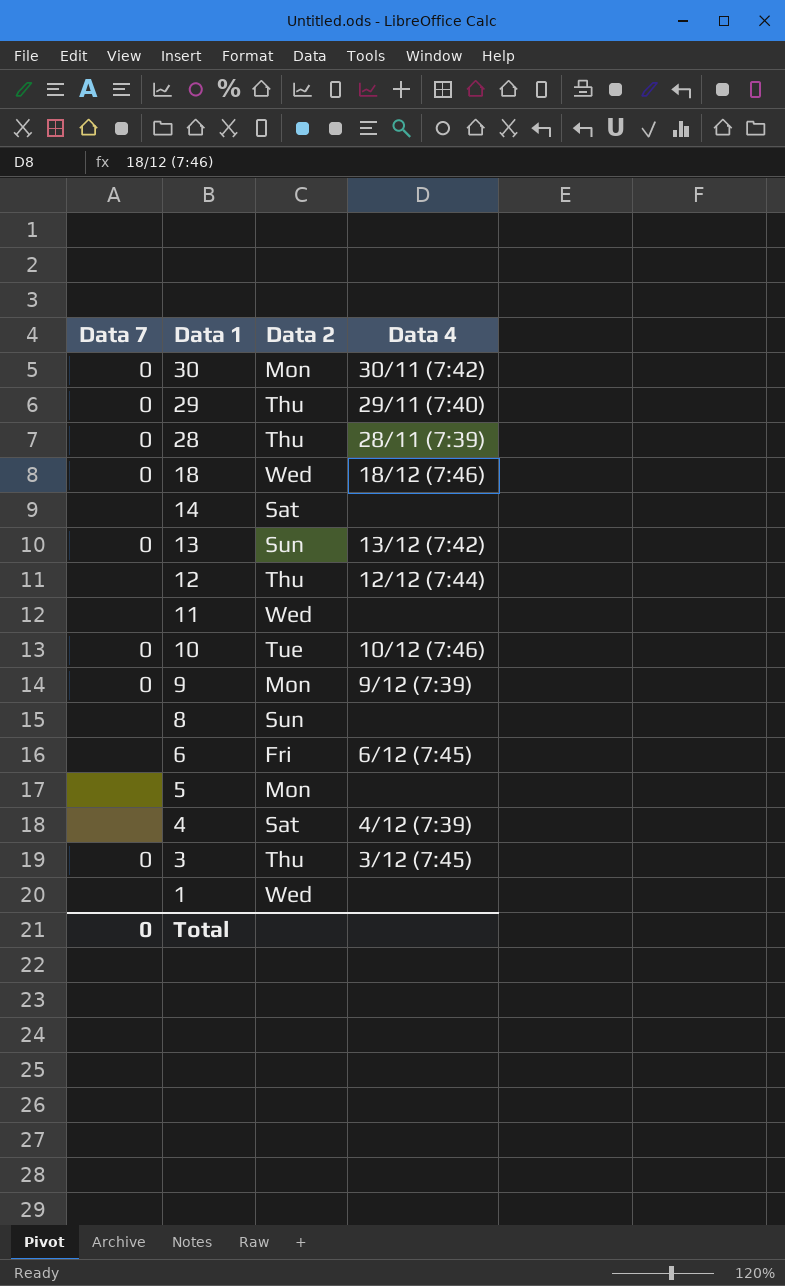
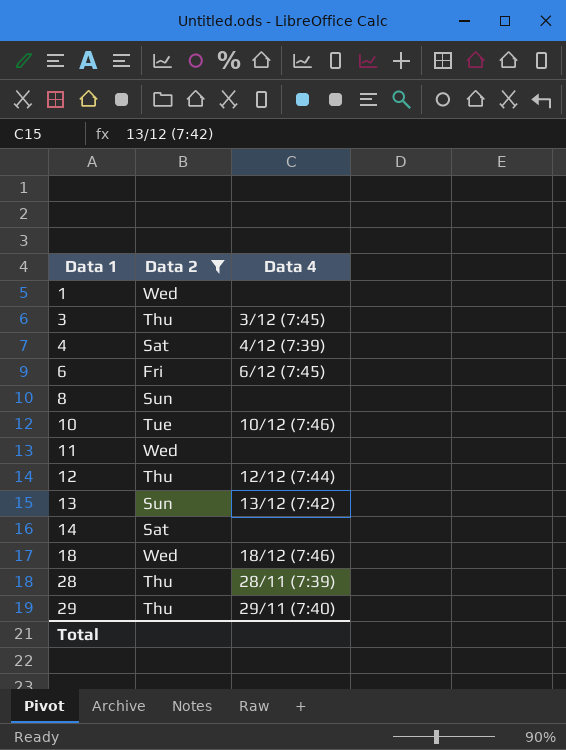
filter: none -> Data 2 != Mon
row order: Data 1 descending -> Data 1 ascending
column Data 7 | position: 1 -> none

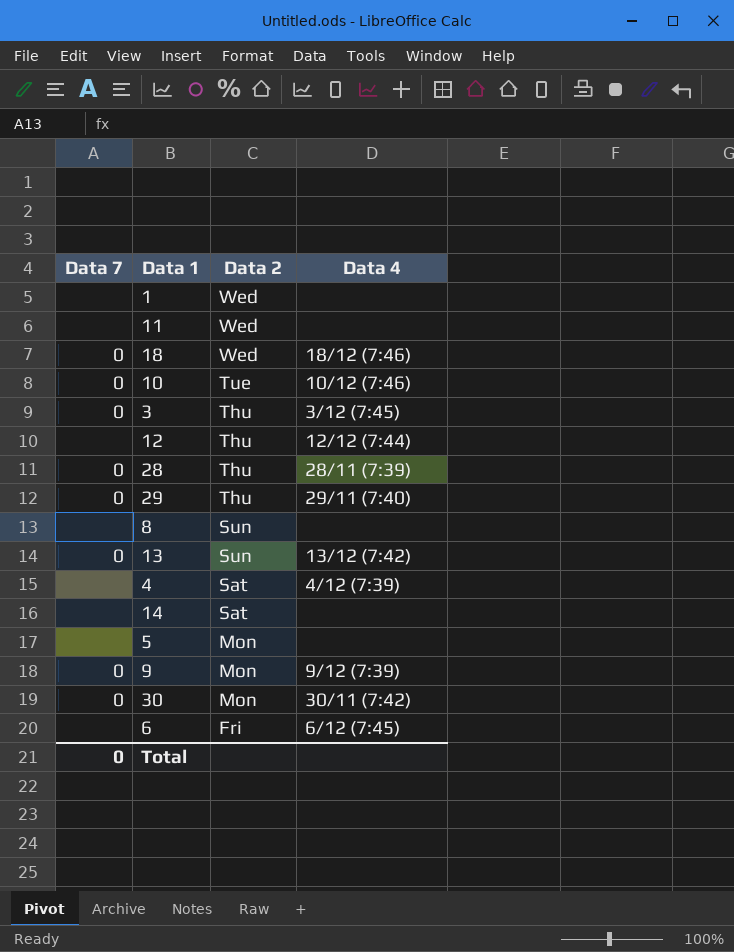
filter: Data 2 != Mon -> none
row order: Data 1 ascending -> Data 2 descending
column Data 7 | position: none -> 1

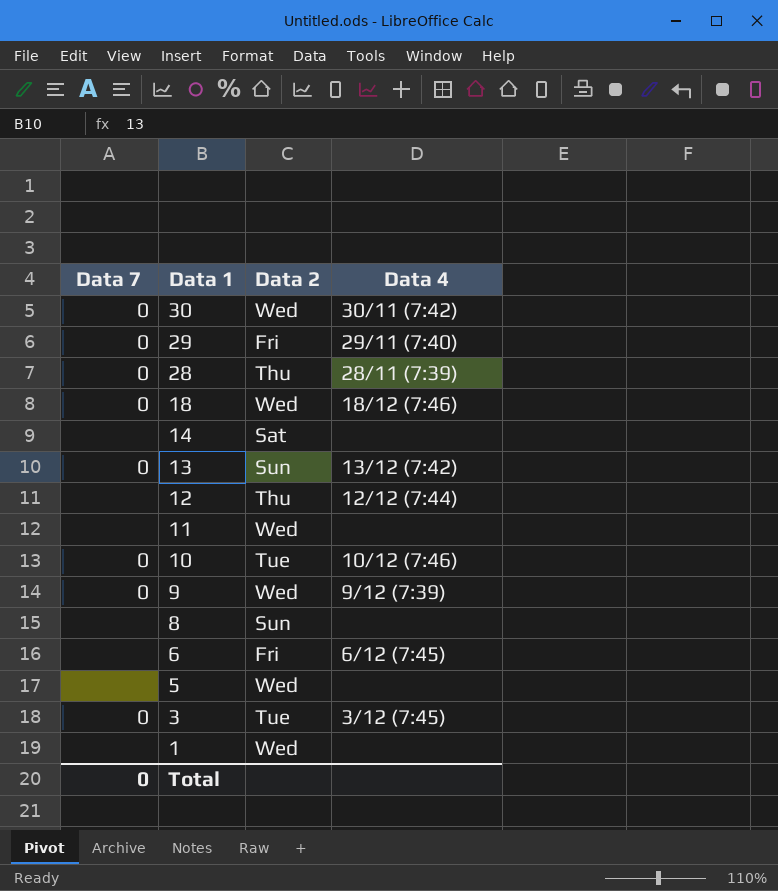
row order: Data 2 descending -> Data 1 descending
row 4: none | Sat | 4/12 (7:39) -> none
30 | Data 2: Mon -> Wed
29 | Data 2: Thu -> Fri
9 | Data 2: Mon -> Wed
5 | Data 2: Mon -> Wed
3 | Data 2: Thu -> Tue

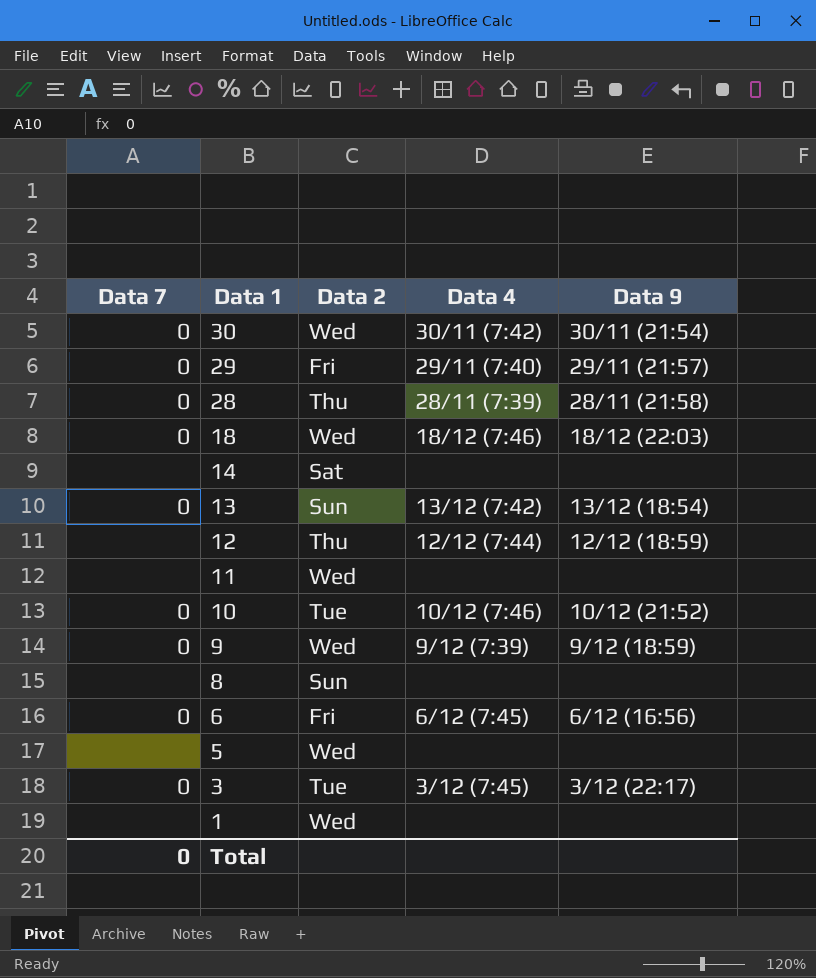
column Data 9 | position: none -> 5
6 | Data 7: none -> 0

